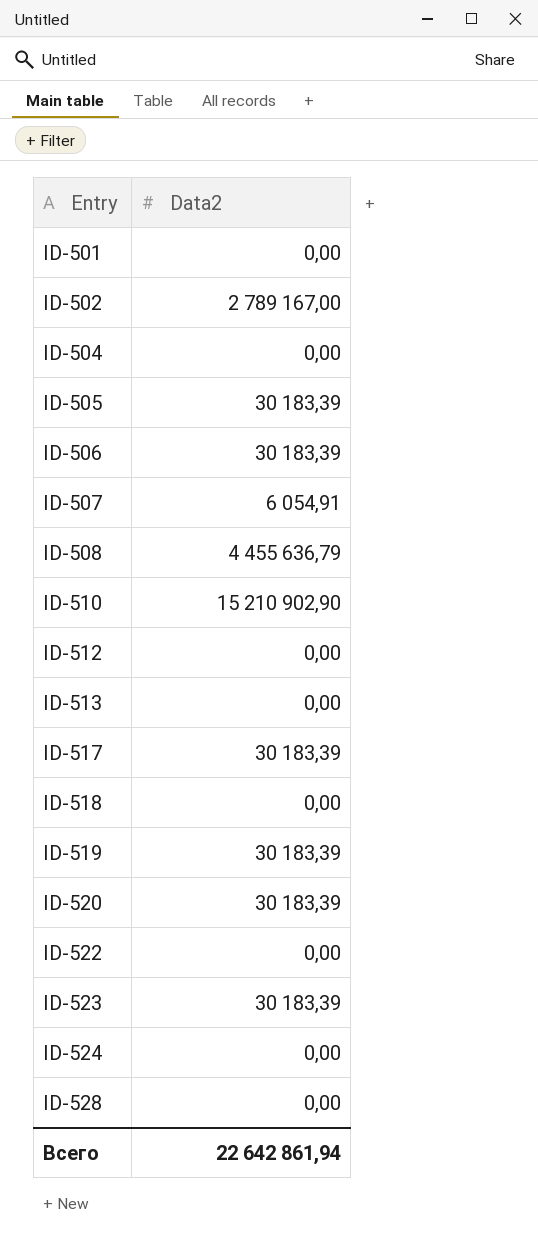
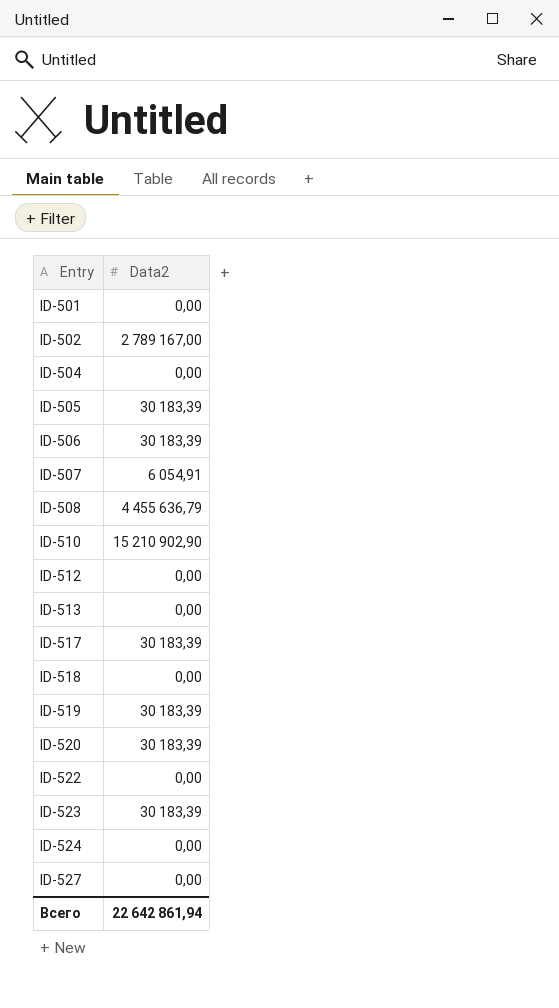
row ID-528: 0,00 -> none
row ID-527: none -> 0,00

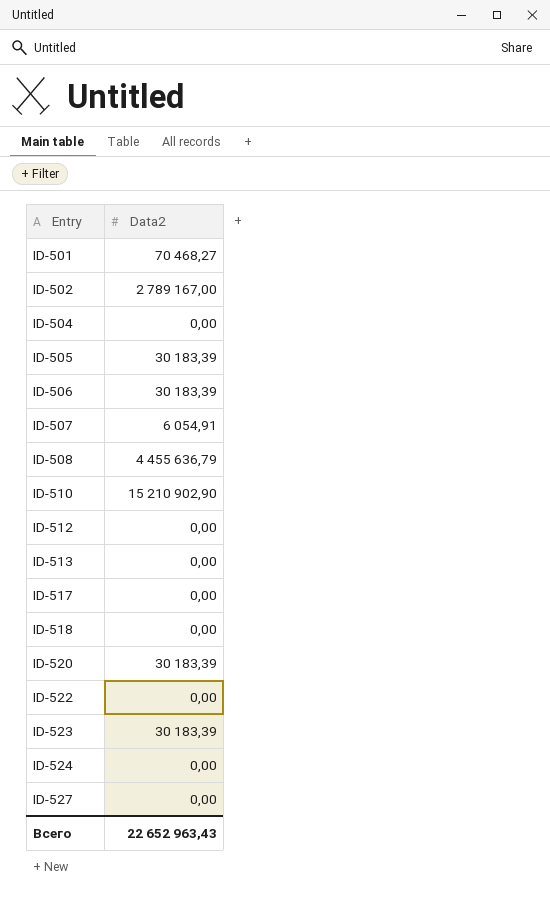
row ID-519: 30 183,39 -> none
ID-501 | Data2: 0,00 -> 70 468,27
ID-517 | Data2: 30 183,39 -> 0,00
Всего | Data2: 22 642 861,94 -> 22 652 963,43

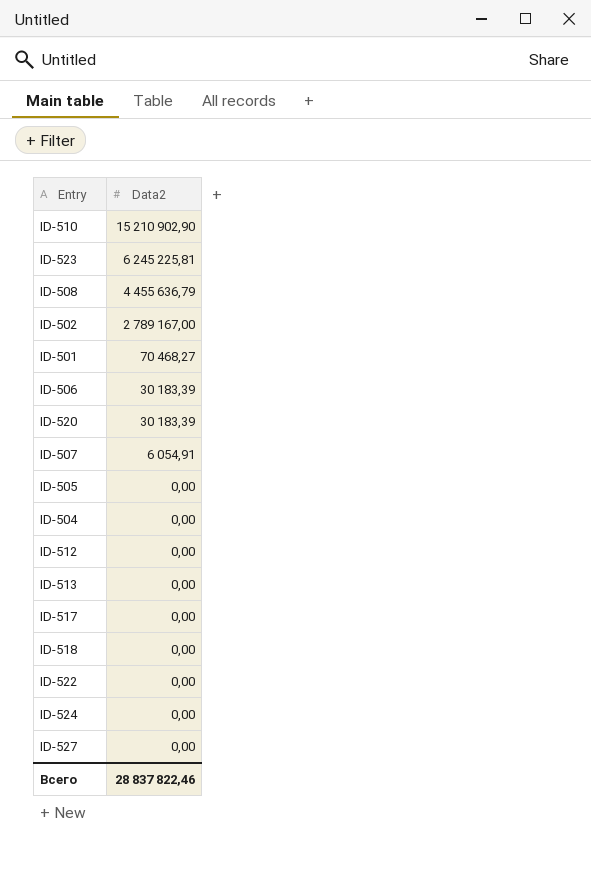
row order: Entry ascending -> Data2 descending
ID-523 | Data2: 30 183,39 -> 6 245 225,81
ID-505 | Data2: 30 183,39 -> 0,00
Всего | Data2: 22 652 963,43 -> 28 837 822,46

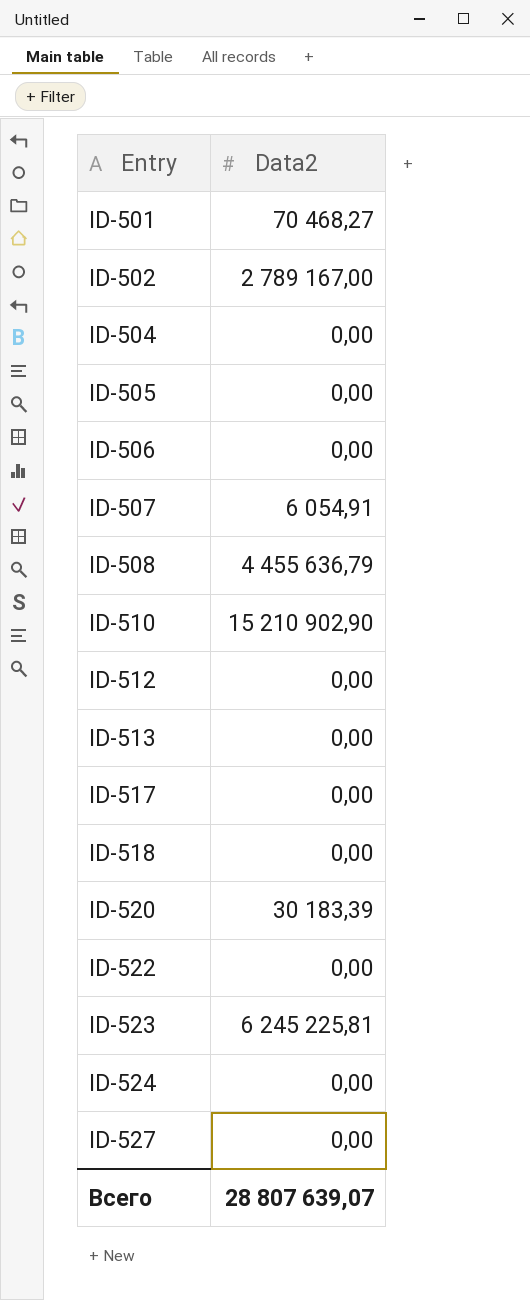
row order: Data2 descending -> Entry ascending
ID-506 | Data2: 30 183,39 -> 0,00
Всего | Data2: 28 837 822,46 -> 28 807 639,07

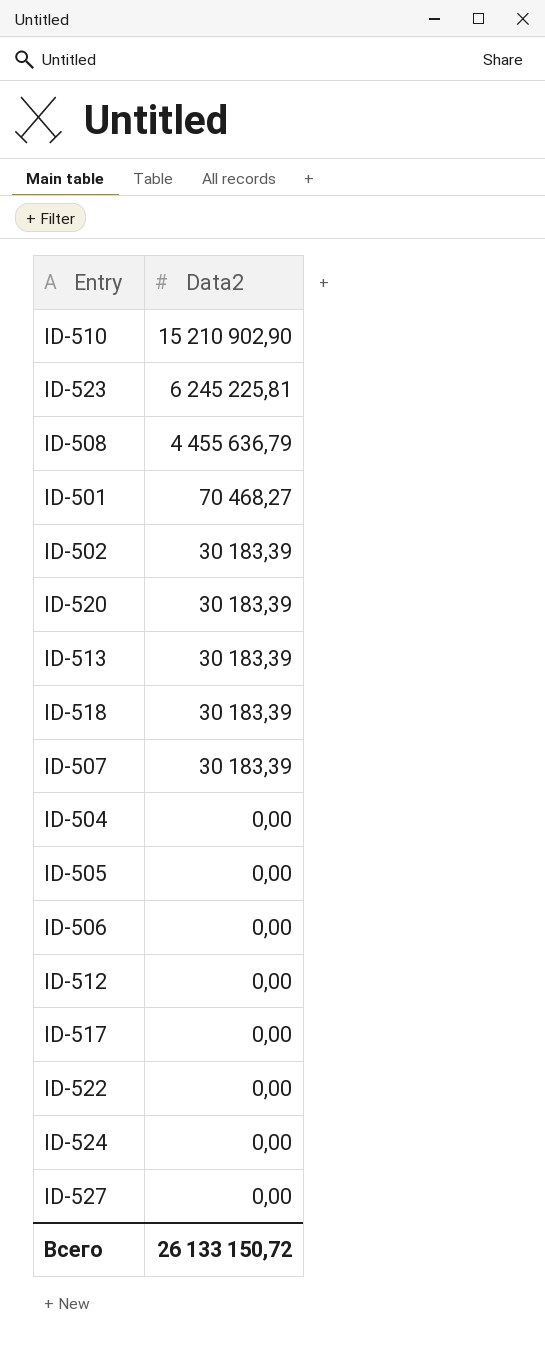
row order: Entry ascending -> Data2 descending
ID-502 | Data2: 2 789 167,00 -> 30 183,39
ID-513 | Data2: 0,00 -> 30 183,39
ID-518 | Data2: 0,00 -> 30 183,39
ID-507 | Data2: 6 054,91 -> 30 183,39
Всего | Data2: 28 807 639,07 -> 26 133 150,72

